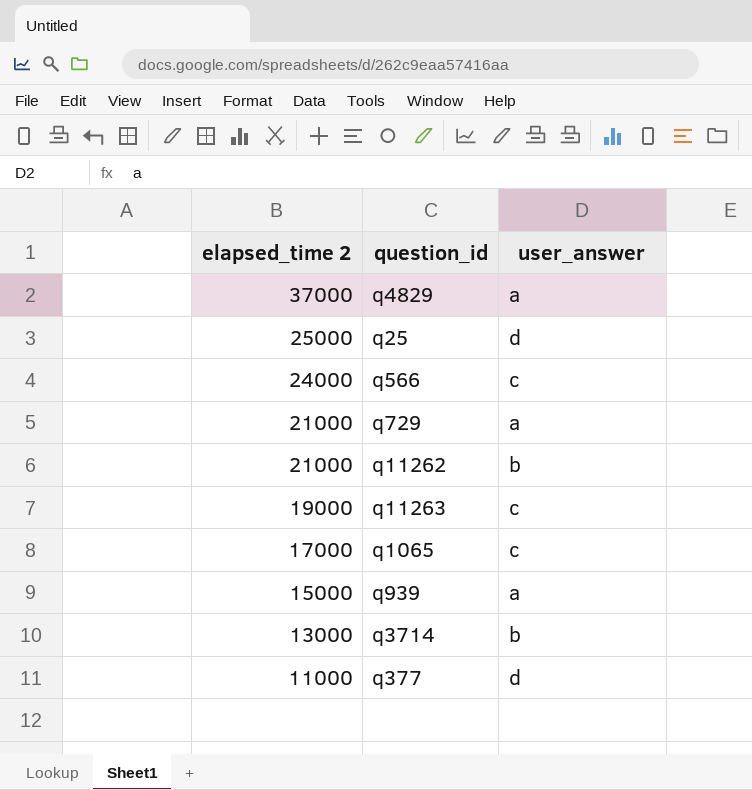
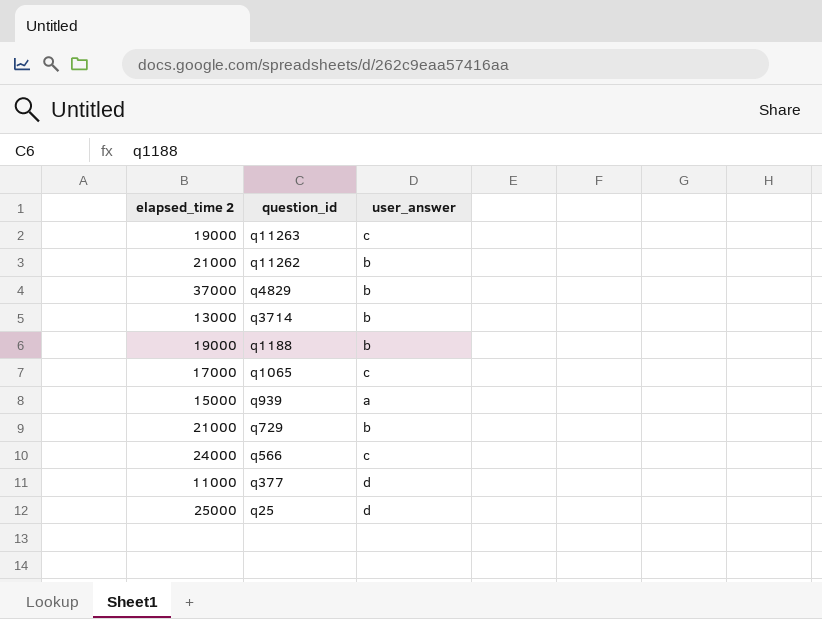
row order: elapsed_time 2 descending -> question_id descending
q4829 | user_answer: a -> b
row q1188: none -> 19000 | b
q729 | user_answer: a -> b

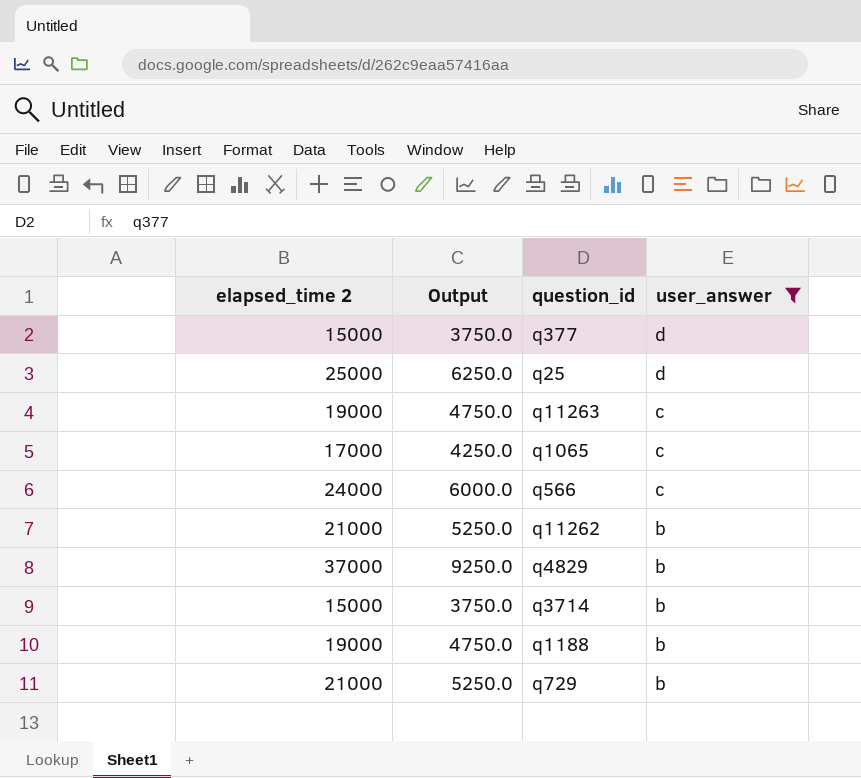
filter: none -> user_answer != a
row order: question_id descending -> user_answer descending
column Output | formula: none -> [elapsed_time 2] * 0.25
q377 | elapsed_time 2: 11000 -> 15000
q3714 | elapsed_time 2: 13000 -> 15000

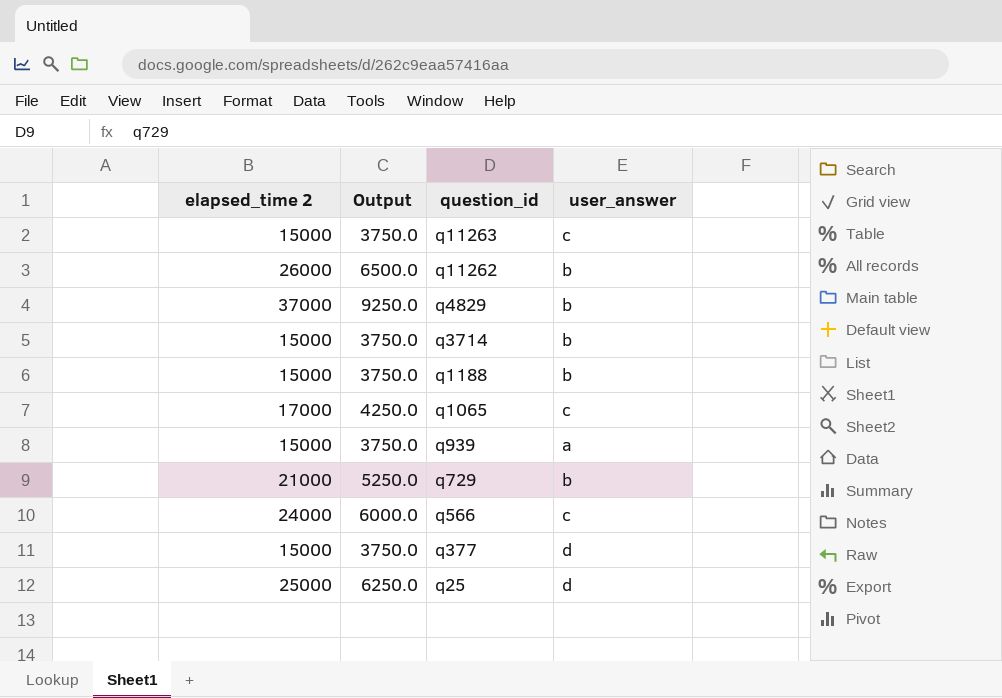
filter: user_answer != a -> none
row order: user_answer descending -> question_id descending
q11263 | elapsed_time 2: 19000 -> 15000
q11263 | Output: 4750.0 -> 3750.0
q11262 | elapsed_time 2: 21000 -> 26000
q11262 | Output: 5250.0 -> 6500.0
q1188 | elapsed_time 2: 19000 -> 15000
q1188 | Output: 4750.0 -> 3750.0

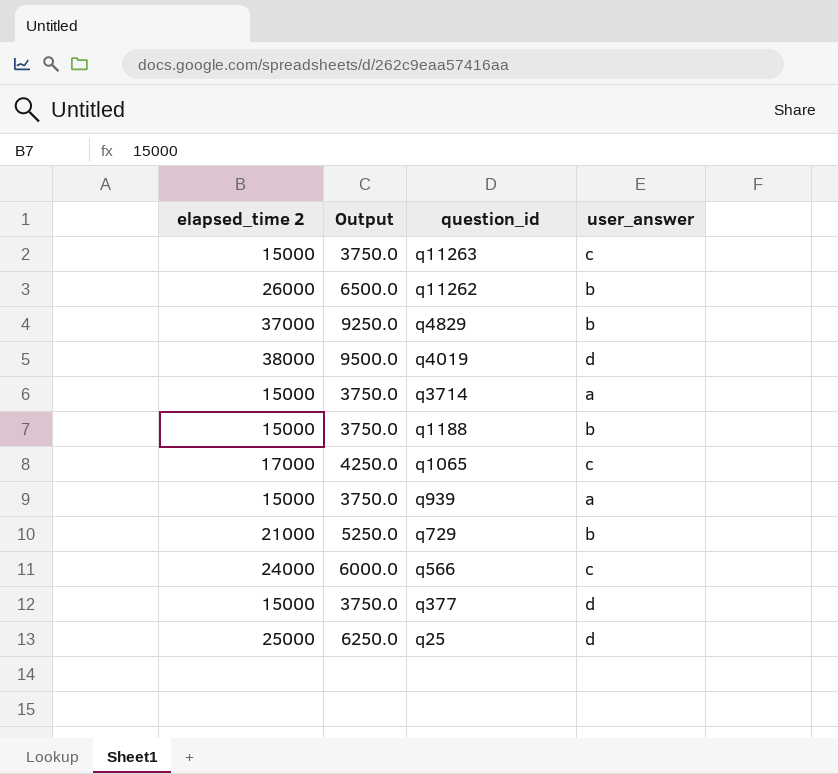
row q4019: none -> 38000 | 9500.0 | d
q3714 | user_answer: b -> a

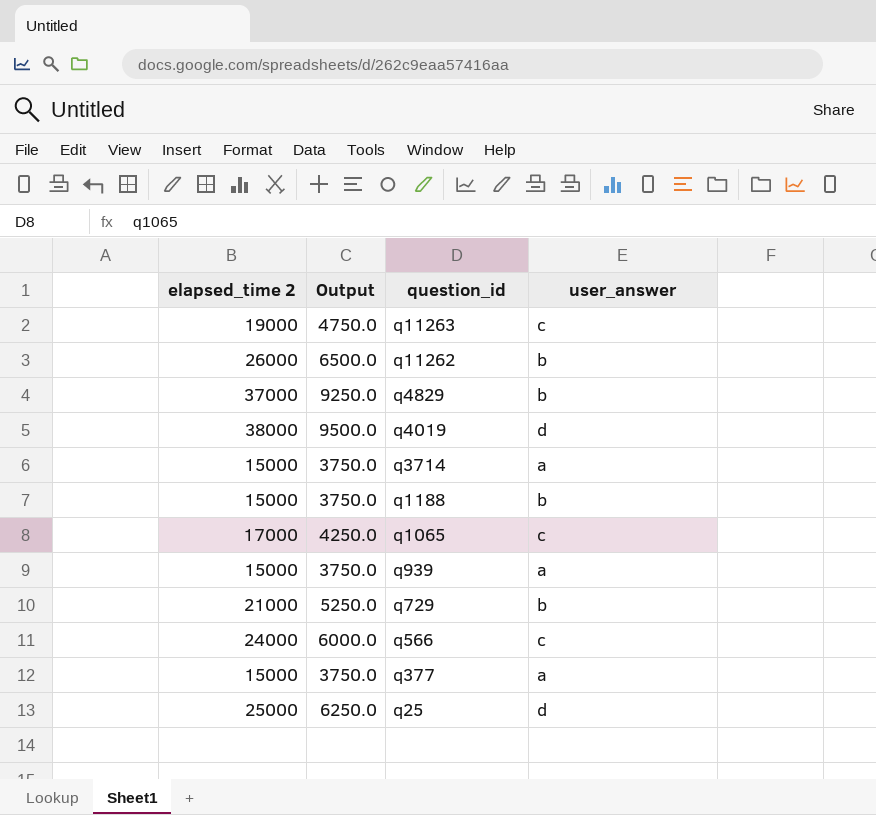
q11263 | elapsed_time 2: 15000 -> 19000
q11263 | Output: 3750.0 -> 4750.0
q377 | user_answer: d -> a

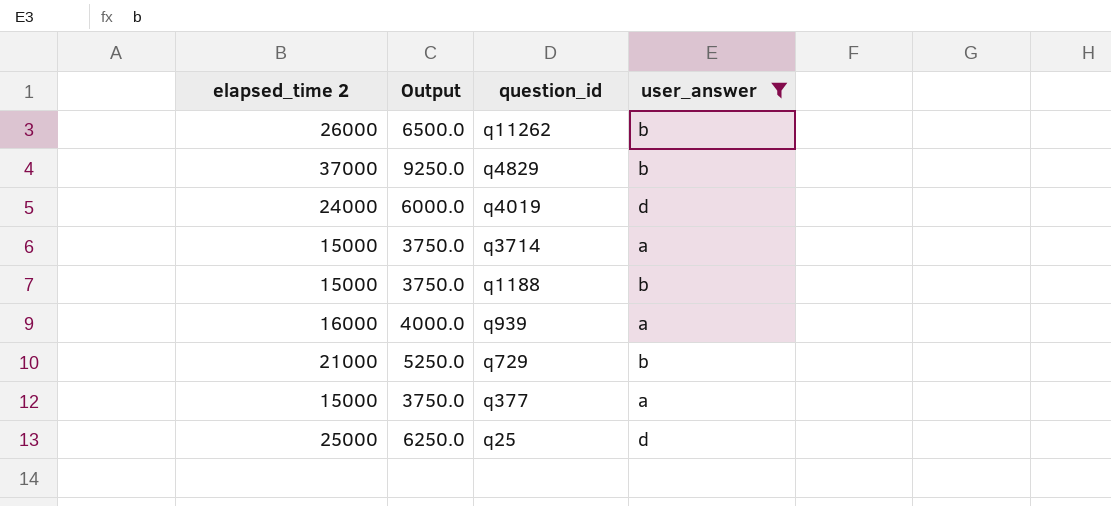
filter: none -> user_answer != c
q4019 | elapsed_time 2: 38000 -> 24000
q4019 | Output: 9500.0 -> 6000.0
q939 | elapsed_time 2: 15000 -> 16000
q939 | Output: 3750.0 -> 4000.0

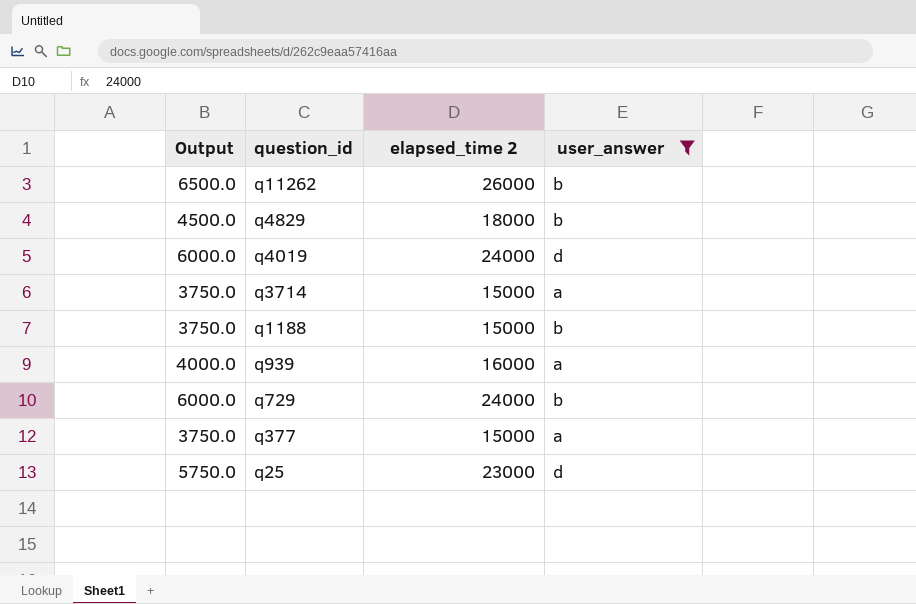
column elapsed_time 2 | position: 1 -> 3
q4829 | Output: 9250.0 -> 4500.0
q4829 | elapsed_time 2: 37000 -> 18000
q729 | Output: 5250.0 -> 6000.0
q729 | elapsed_time 2: 21000 -> 24000
q25 | Output: 6250.0 -> 5750.0
q25 | elapsed_time 2: 25000 -> 23000

